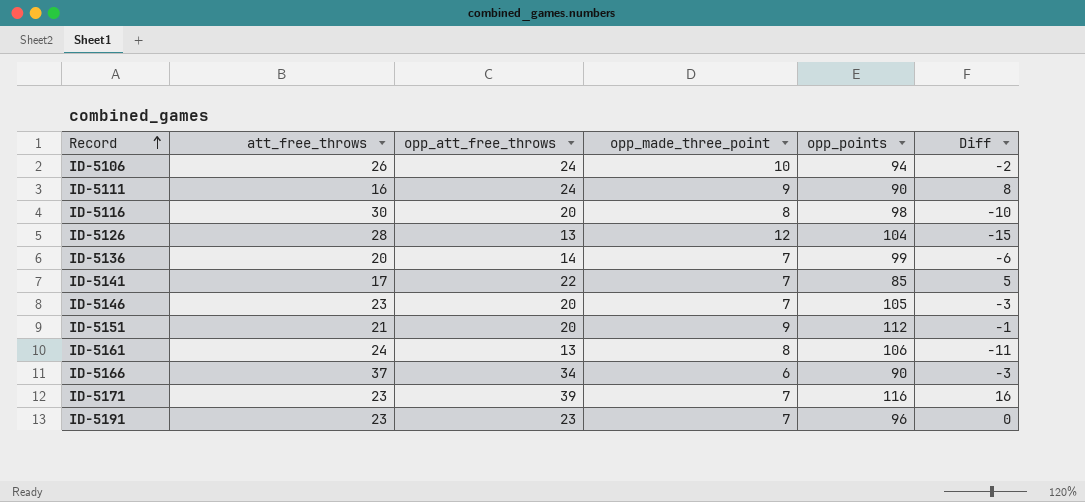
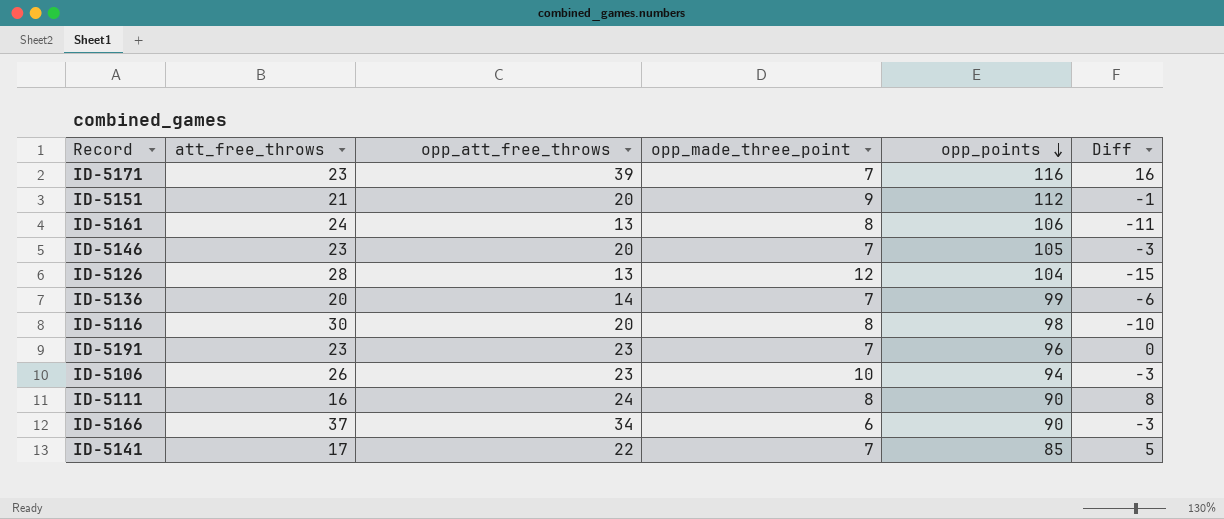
row order: Record ascending -> opp_points descending
ID-5106 | opp_att_free_throws: 24 -> 23
ID-5106 | Diff: -2 -> -3
ID-5111 | opp_made_three_point: 9 -> 8

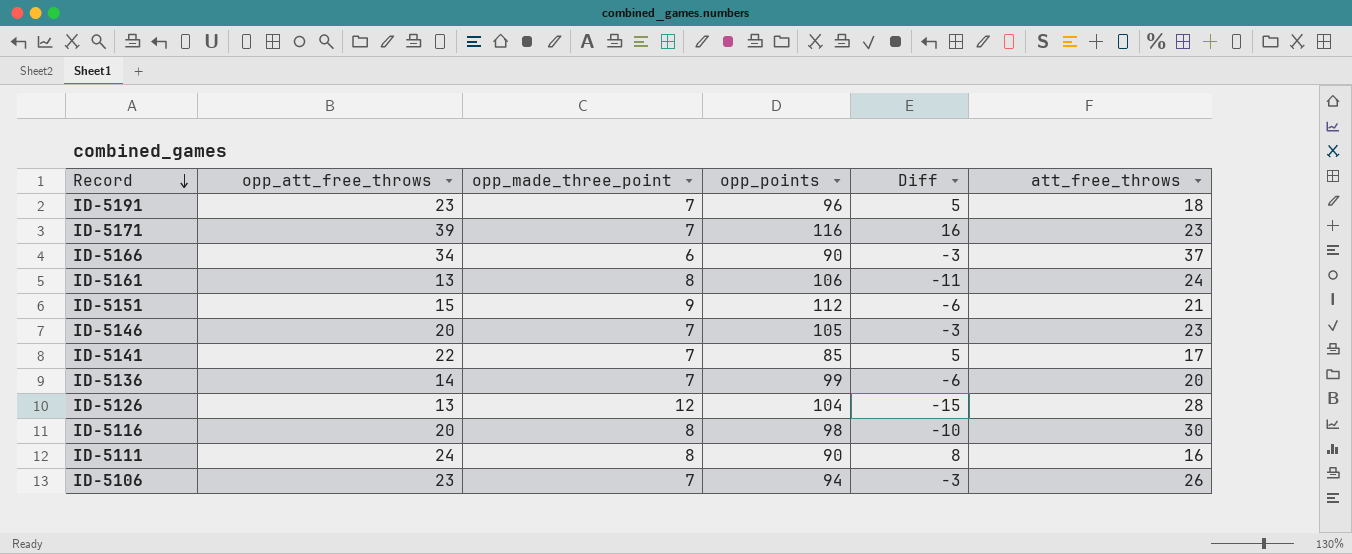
row order: opp_points descending -> Record descending
column att_free_throws | position: 2 -> 6
ID-5191 | Diff: 0 -> 5
ID-5191 | att_free_throws: 23 -> 18
ID-5151 | opp_att_free_throws: 20 -> 15
ID-5151 | Diff: -1 -> -6
ID-5106 | opp_made_three_point: 10 -> 7

